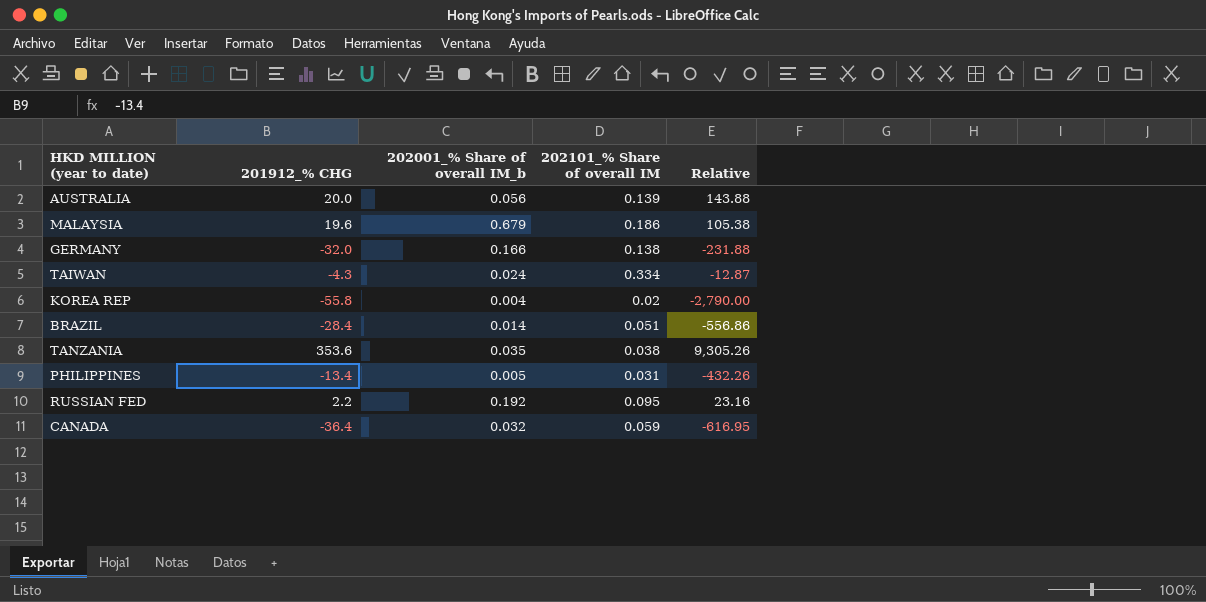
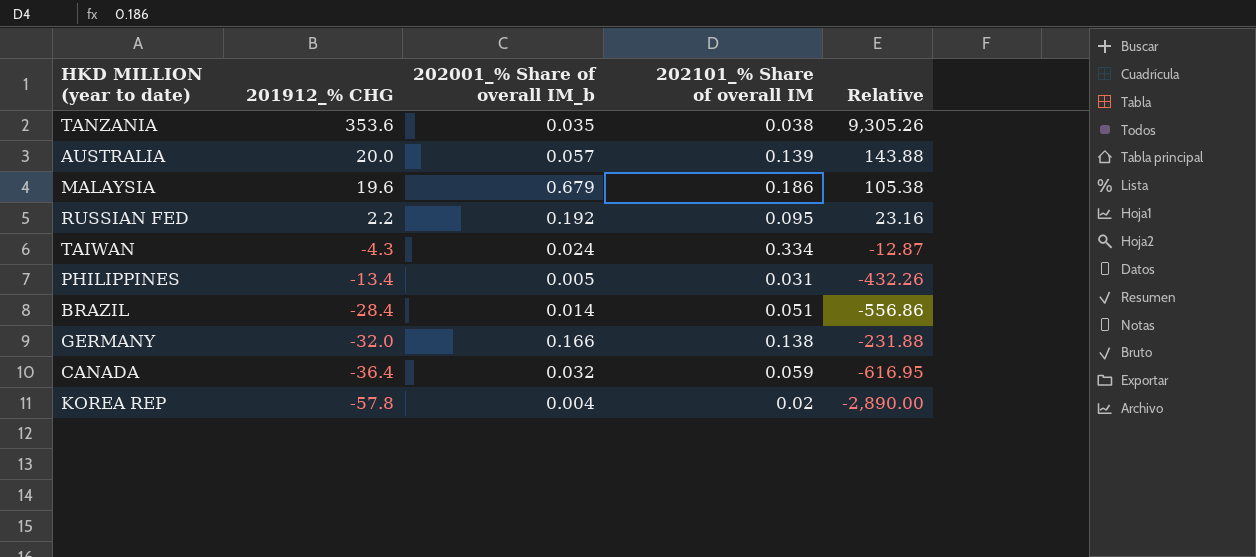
row order: none -> 201912_% CHG descending
AUSTRALIA | 202001_% Share of overall IM_b: 0.056 -> 0.057
KOREA REP | 201912_% CHG: -55.8 -> -57.8
KOREA REP | Relative: -2,790.00 -> -2,890.00

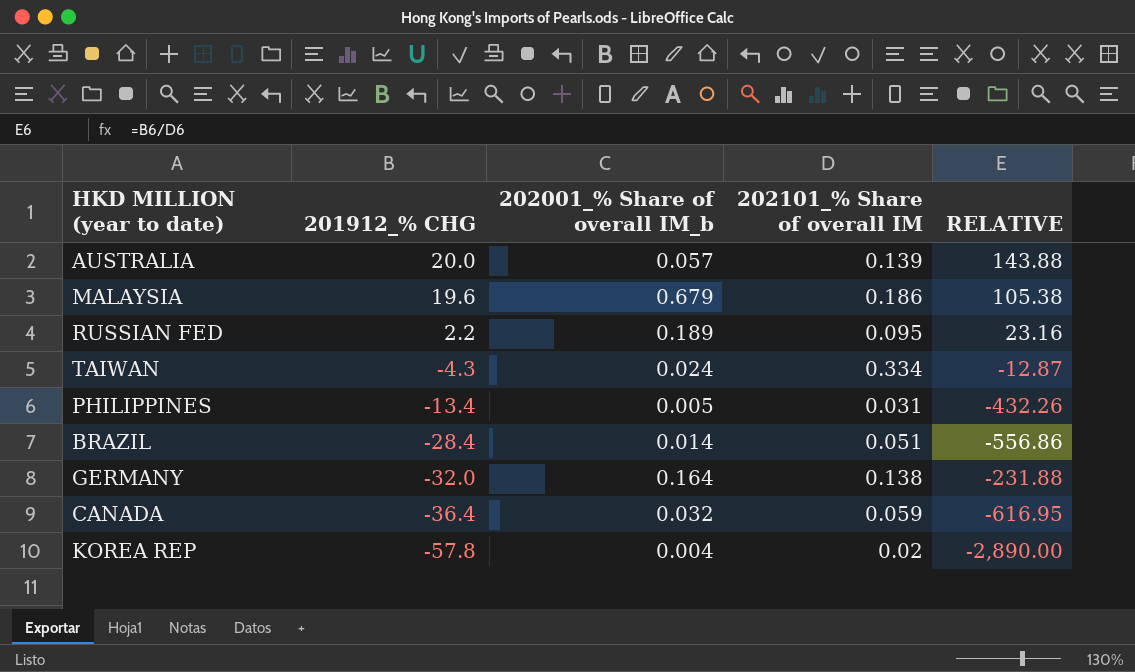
column name: Relative -> RELATIVE
row TANZANIA: 353.6 | 0.035 | 0.038 | 9,305.26 -> none
RUSSIAN FED | 202001_% Share of overall IM_b: 0.192 -> 0.189
GERMANY | 202001_% Share of overall IM_b: 0.166 -> 0.164

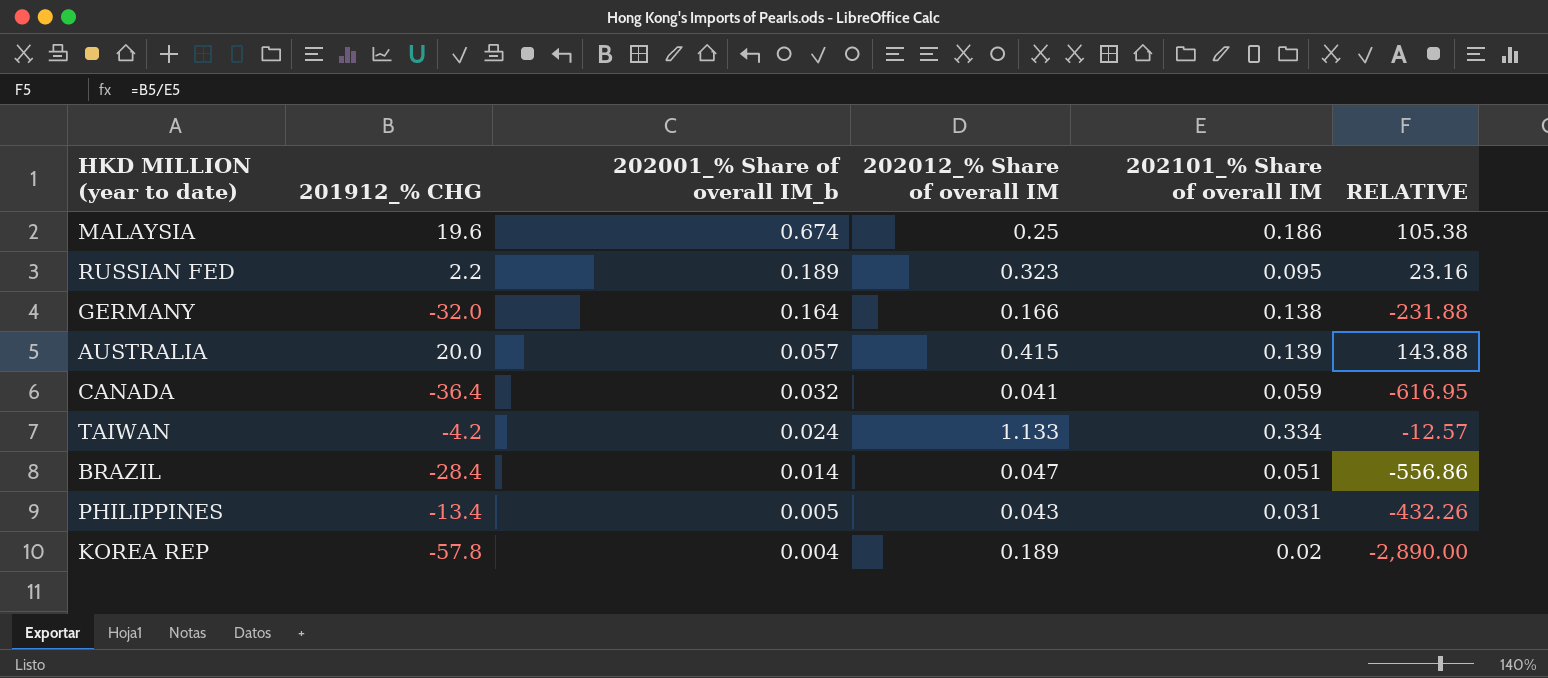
row order: 201912_% CHG descending -> 202001_% Share of overall IM_b descending
column 202012_% Share of overall IM | position: none -> 4
MALAYSIA | 202001_% Share of overall IM_b: 0.679 -> 0.674
TAIWAN | 201912_% CHG: -4.3 -> -4.2
TAIWAN | RELATIVE: -12.87 -> -12.57

